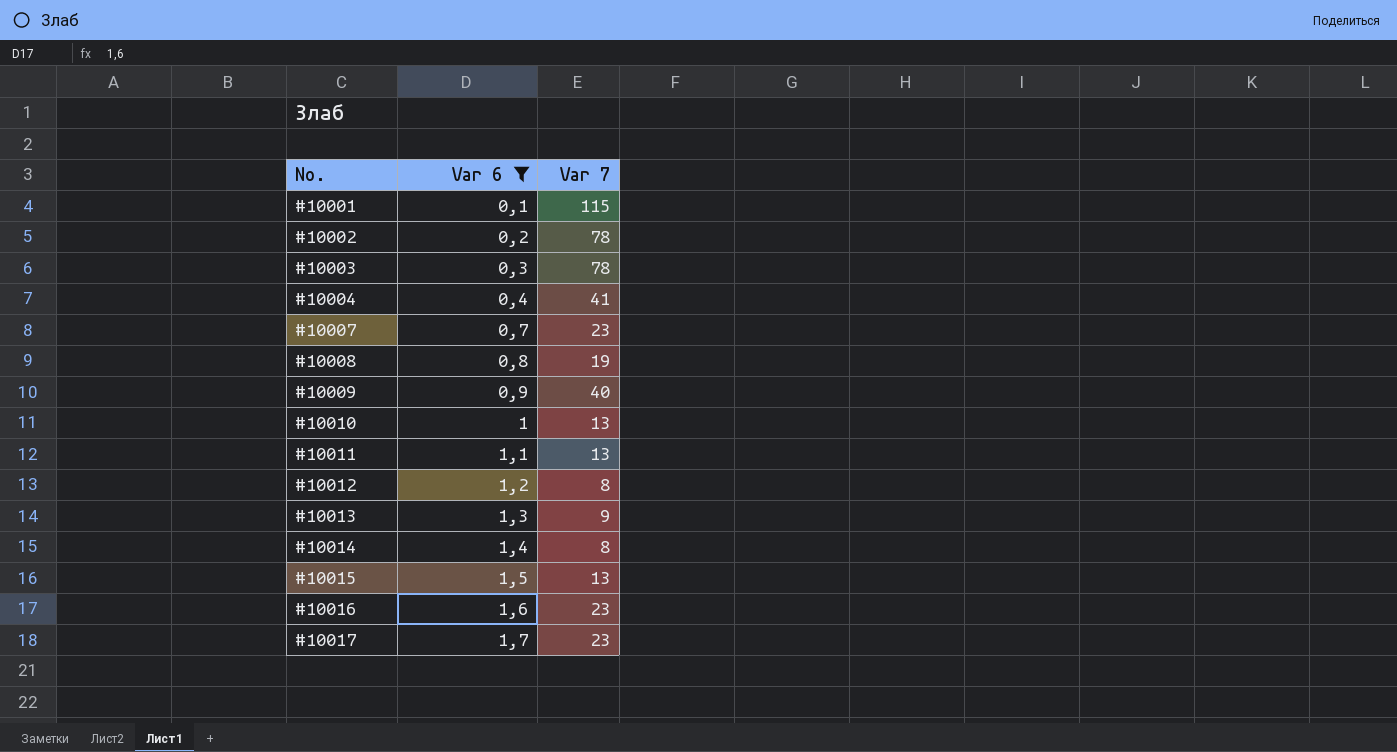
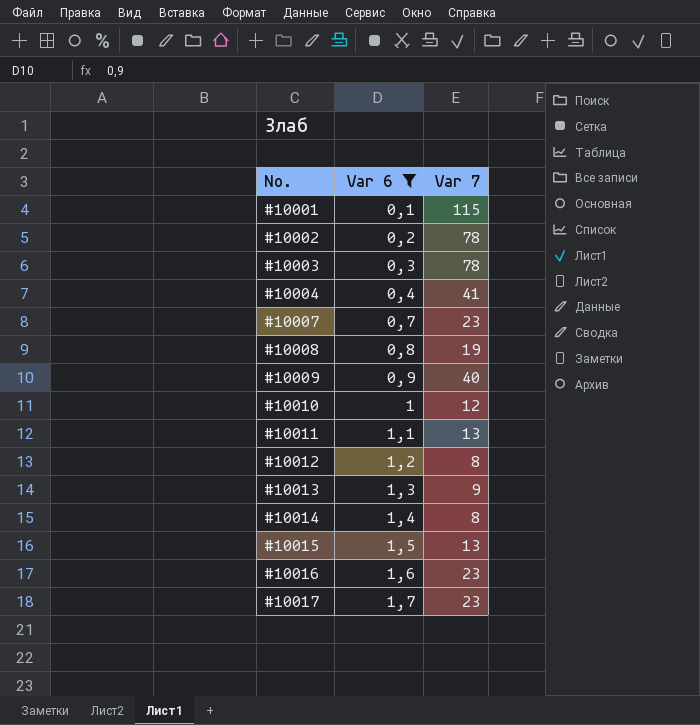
#10010 | Var 7: 13 -> 12

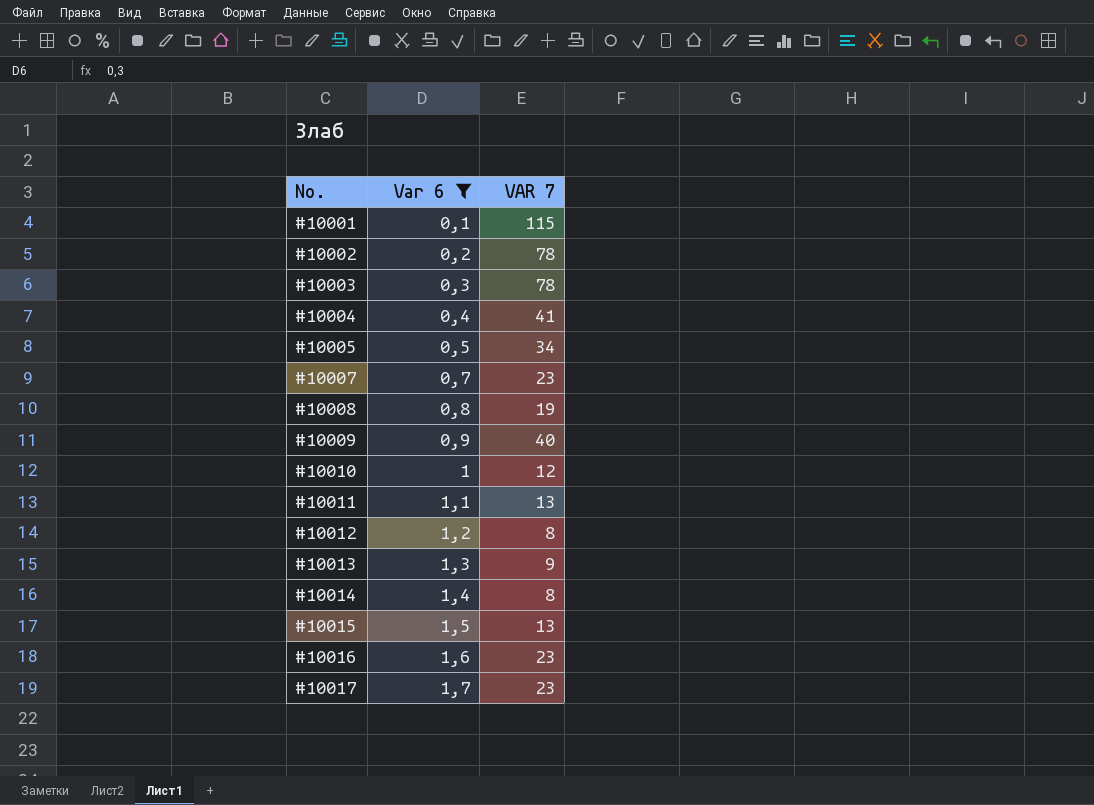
column name: Var 7 -> VAR 7
row #10005: none -> 0,5 | 34

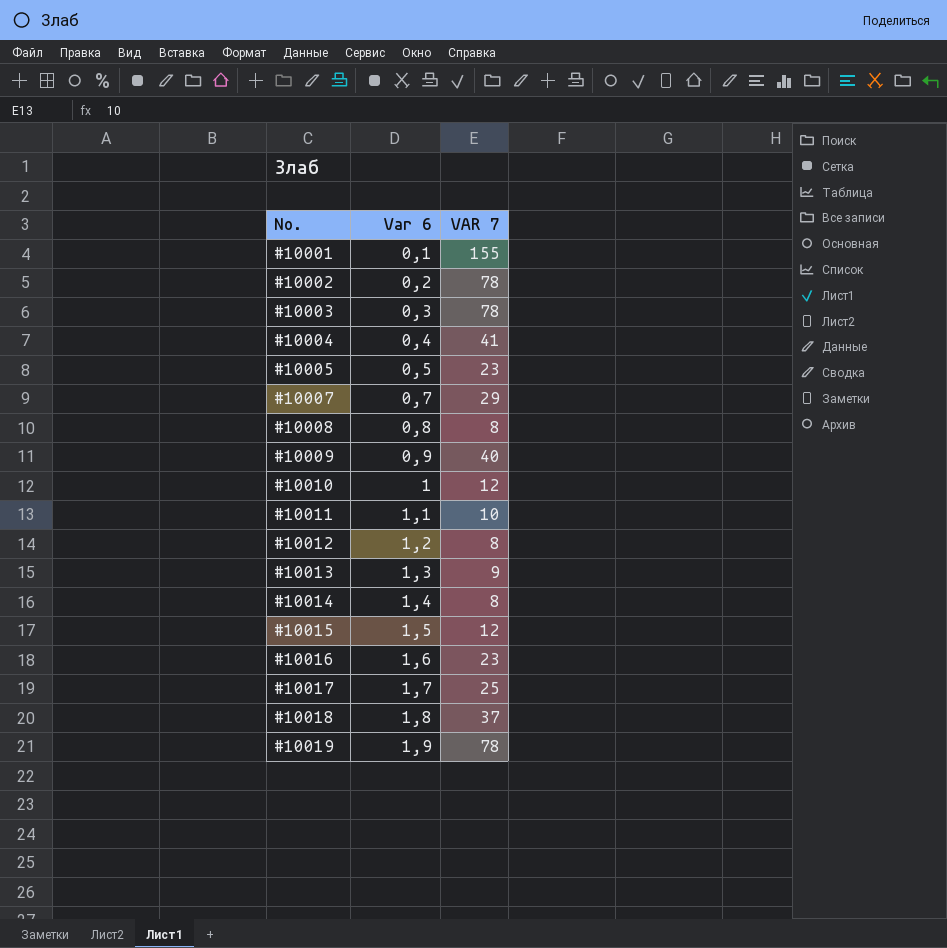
filter: Var 6 <= 1,7 -> none
#10001 | VAR 7: 115 -> 155
#10005 | VAR 7: 34 -> 23
#10007 | VAR 7: 23 -> 29
#10008 | VAR 7: 19 -> 8
#10011 | VAR 7: 13 -> 10
#10015 | VAR 7: 13 -> 12
#10017 | VAR 7: 23 -> 25

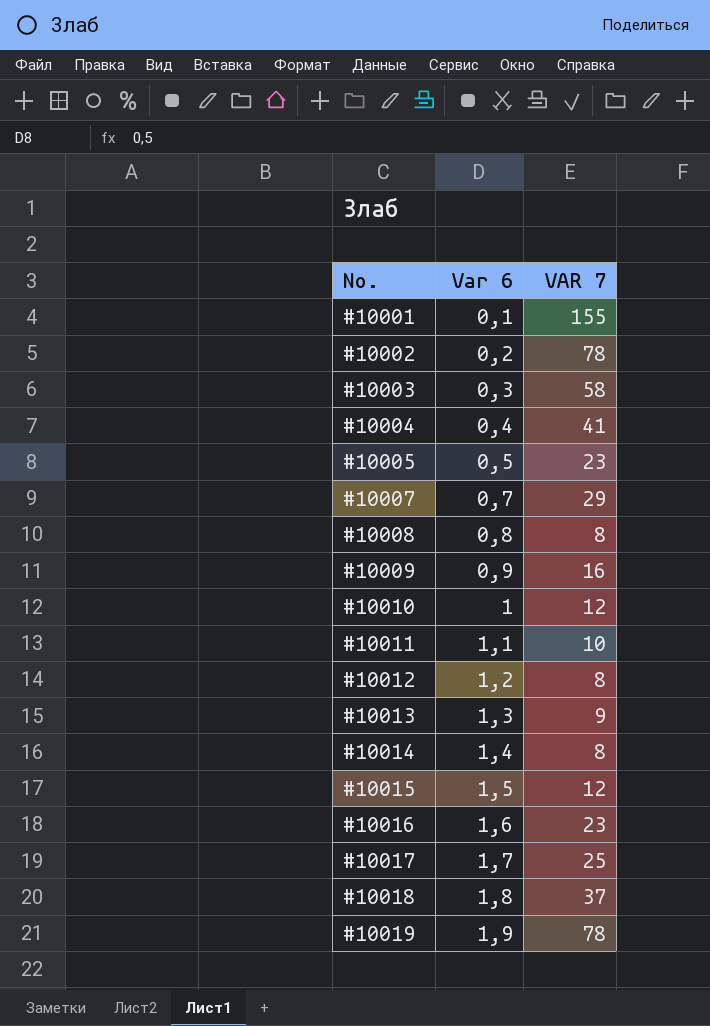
#10003 | VAR 7: 78 -> 58
#10009 | VAR 7: 40 -> 16

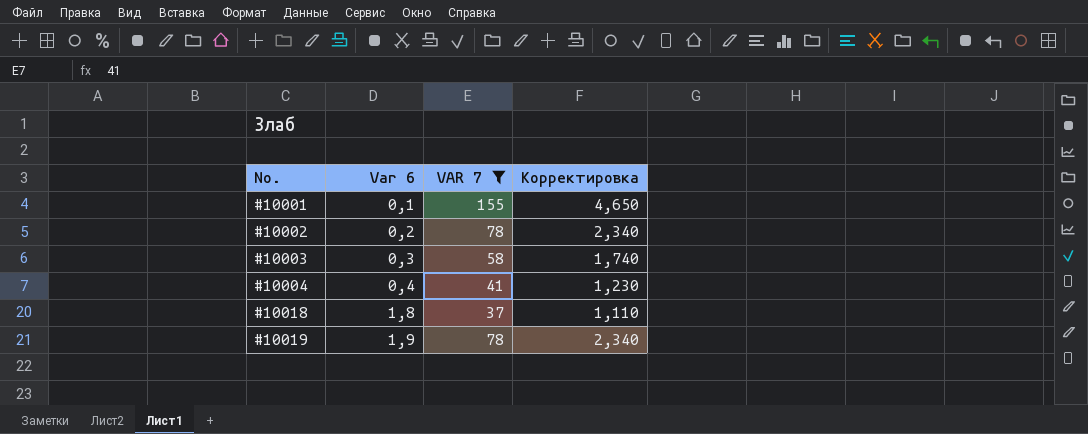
filter: none -> VAR 7 >= 37
column Корректировка | formula: none -> [VAR 7] * 0,03

